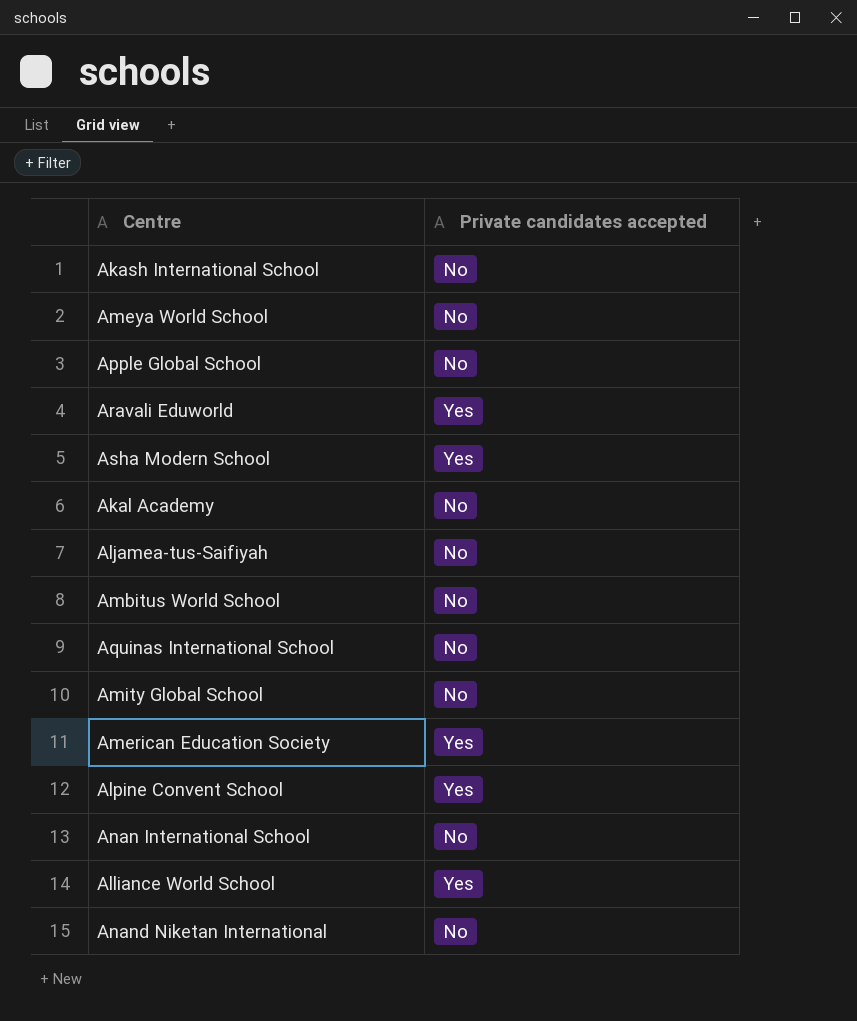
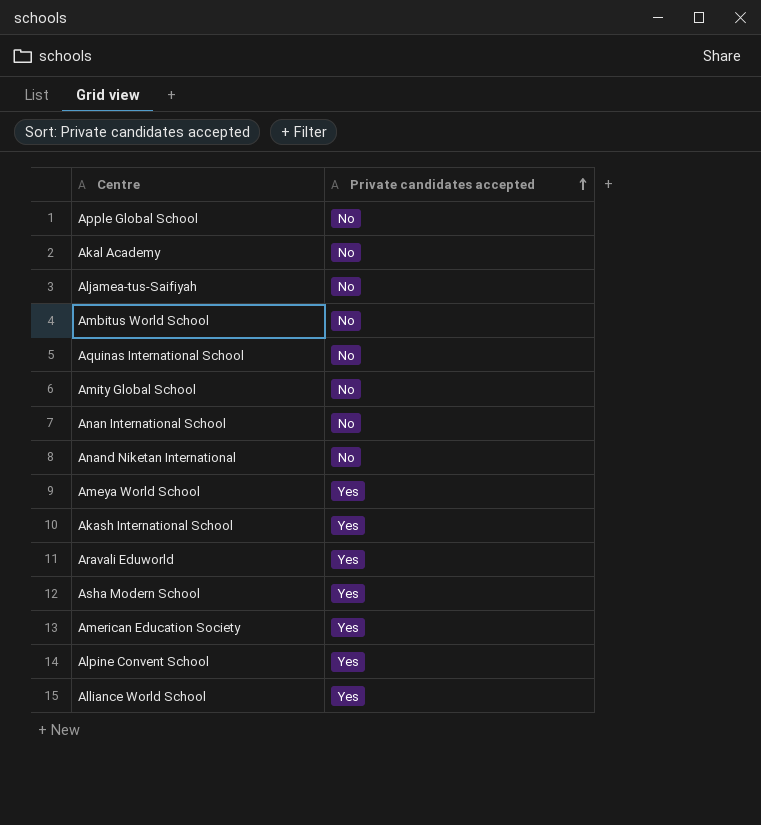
row order: none -> Private candidates accepted ascending
Ameya World School | Private candidates accepted: No -> Yes
Akash International School | Private candidates accepted: No -> Yes

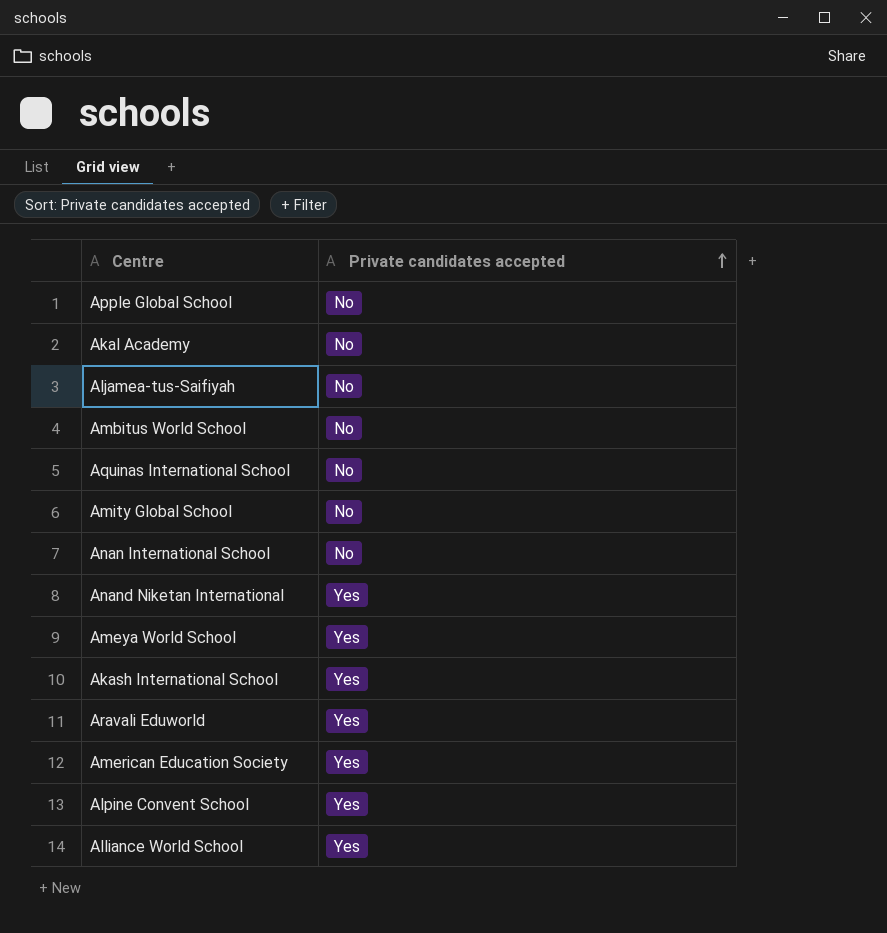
row Asha Modern School: Yes -> none
Anand Niketan International | Private candidates accepted: No -> Yes

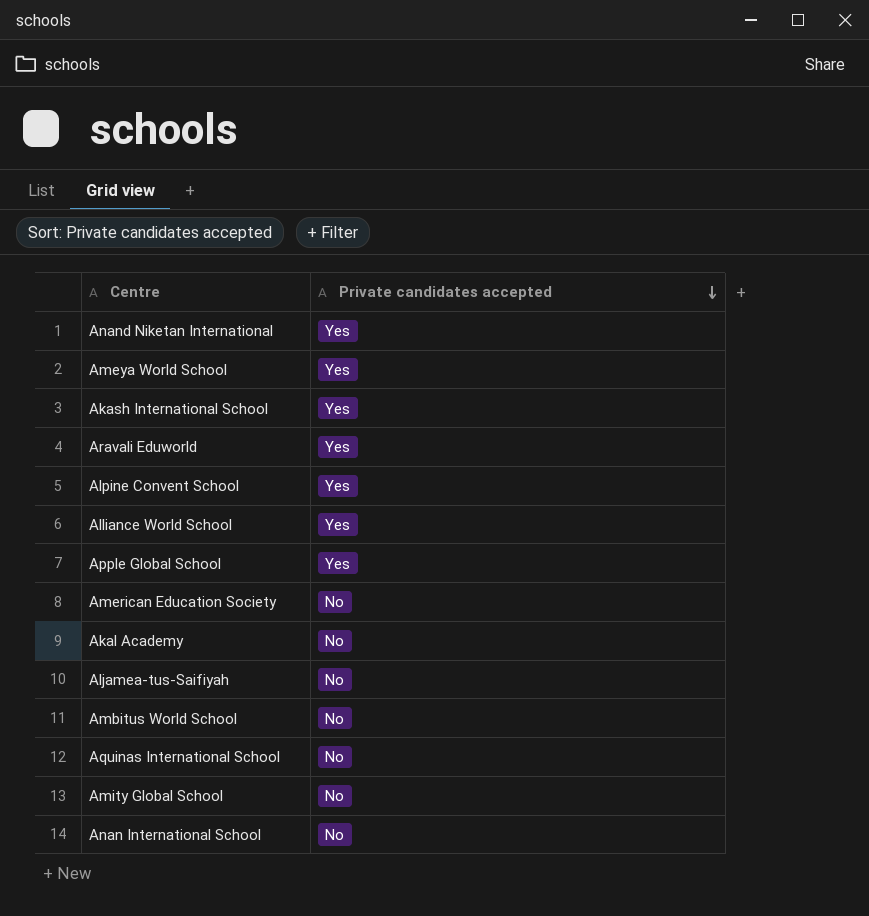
row order: Private candidates accepted ascending -> Private candidates accepted descending
Apple Global School | Private candidates accepted: No -> Yes
American Education Society | Private candidates accepted: Yes -> No

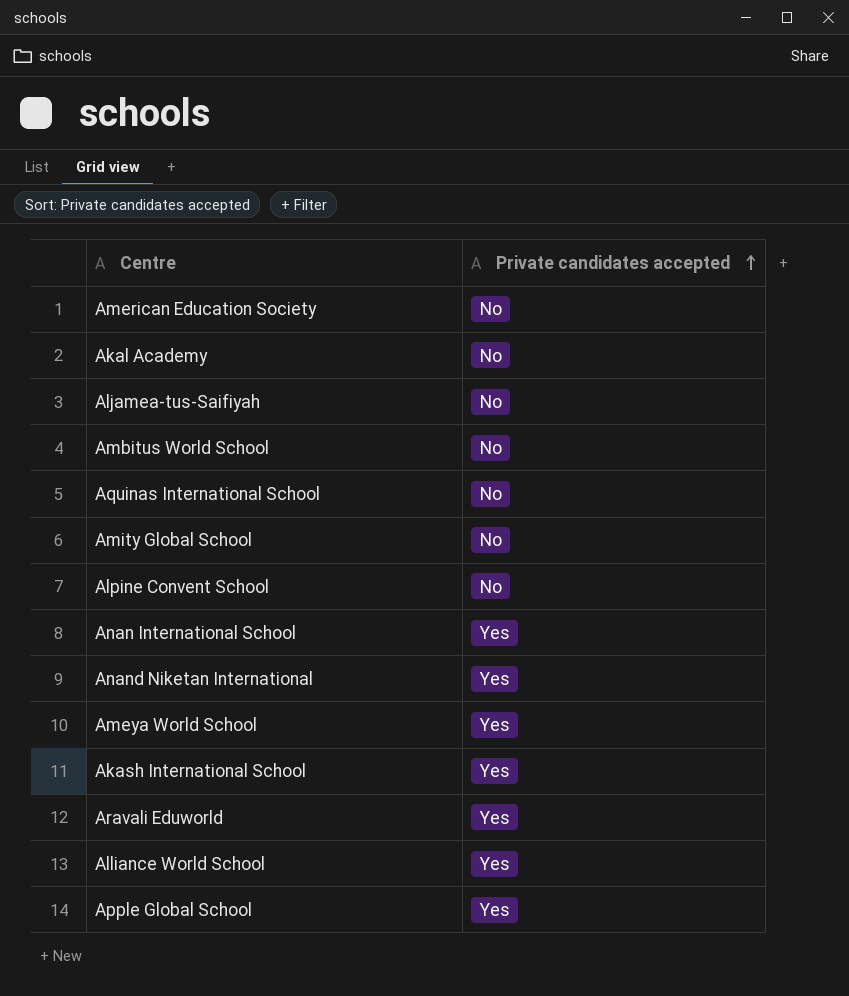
row order: Private candidates accepted descending -> Private candidates accepted ascending
Alpine Convent School | Private candidates accepted: Yes -> No
Anan International School | Private candidates accepted: No -> Yes

